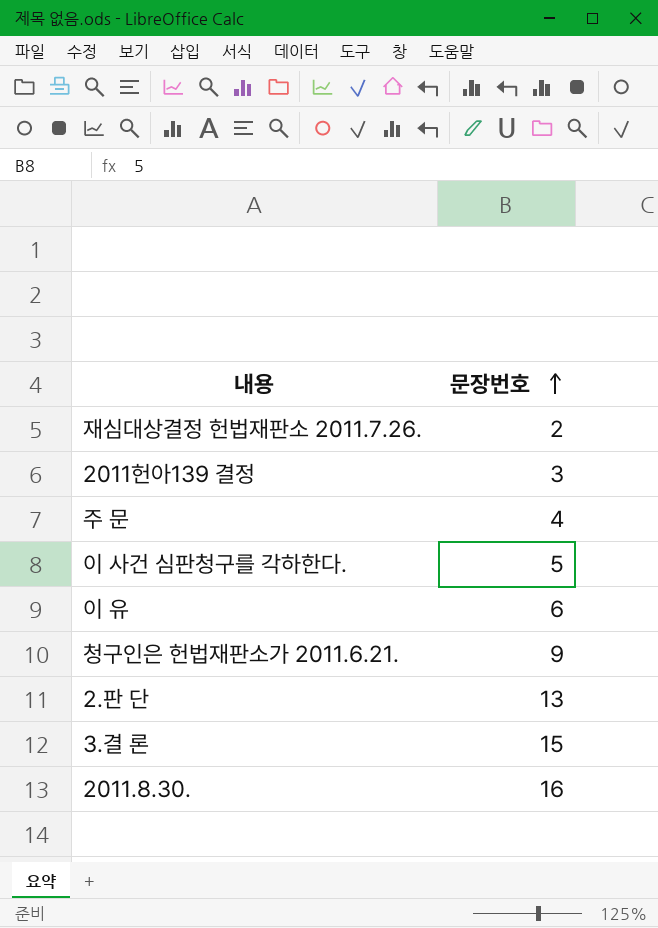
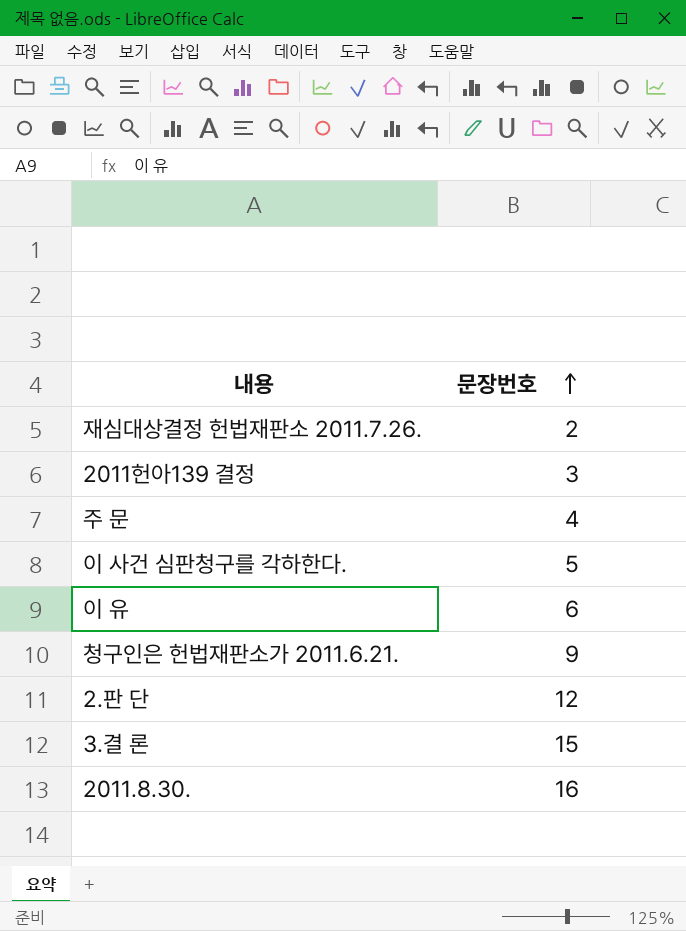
2.판 단 | 문장번호: 13 -> 12

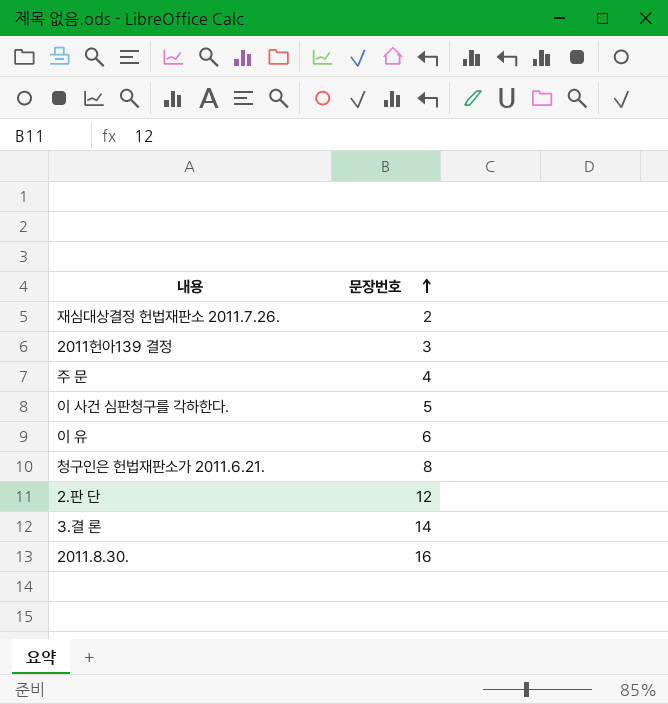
청구인은 헌법재판소가 2011.6.21. | 문장번호: 9 -> 8
3.결 론 | 문장번호: 15 -> 14

